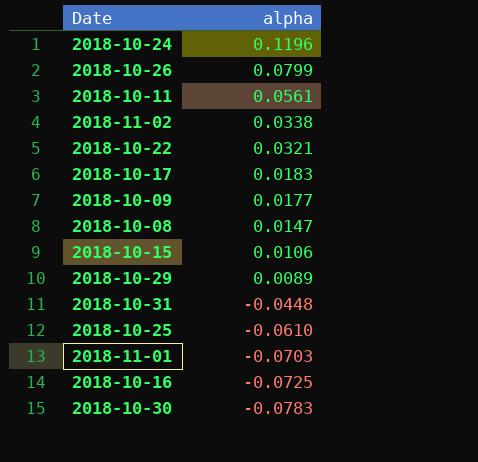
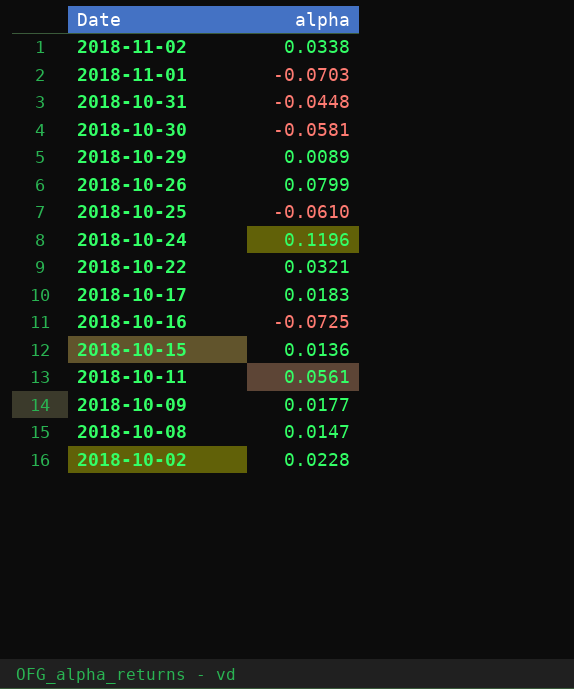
row order: alpha descending -> Date descending
2018-10-30 | alpha: -0.0783 -> -0.0581
2018-10-15 | alpha: 0.0106 -> 0.0136
row 2018-10-02: none -> 0.0228

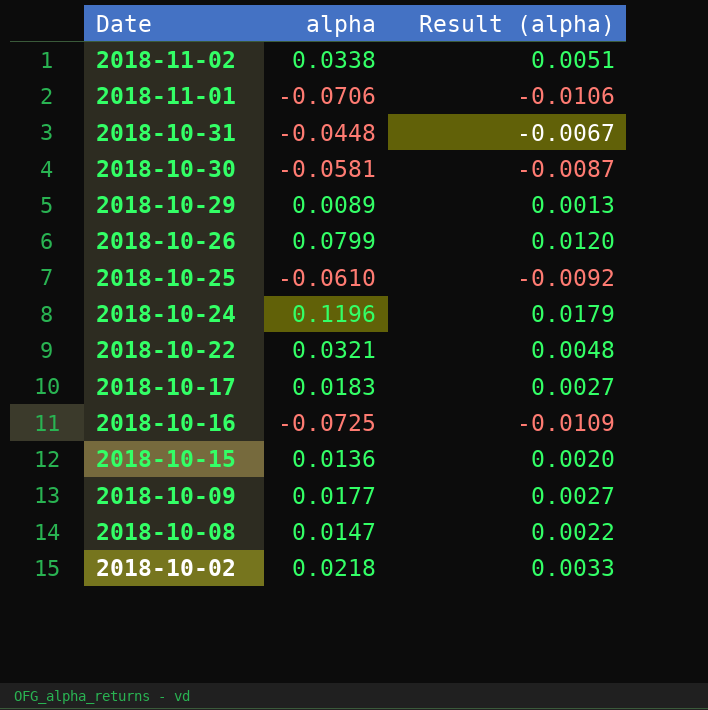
column Result (alpha) | formula: none -> [alpha] * 0.15
row 2018-10-11: 0.0561 -> none
2018-11-01 | alpha: -0.0703 -> -0.0706
2018-10-02 | alpha: 0.0228 -> 0.0218

